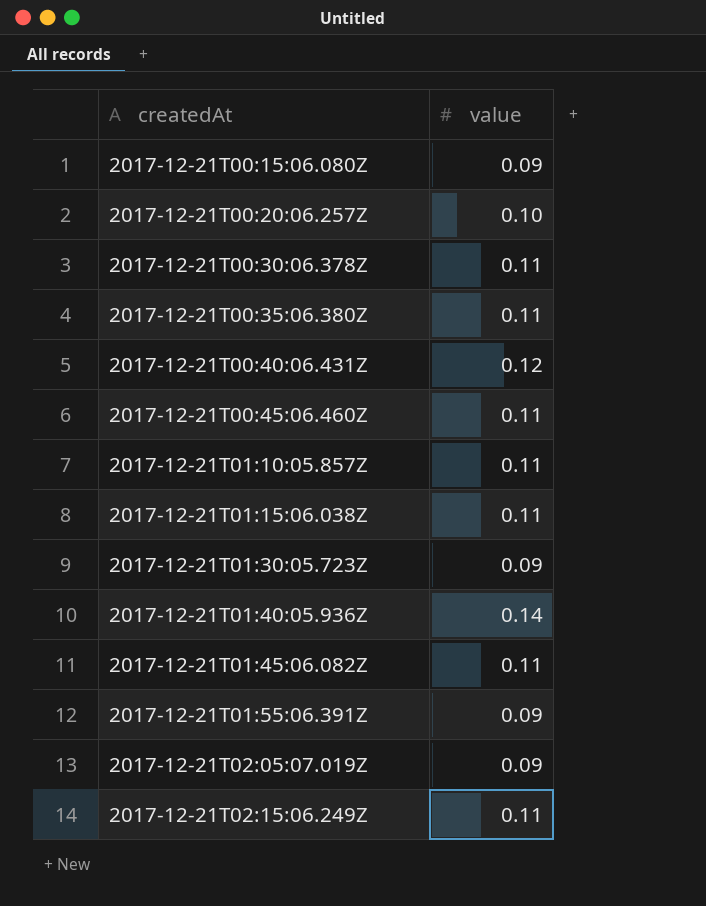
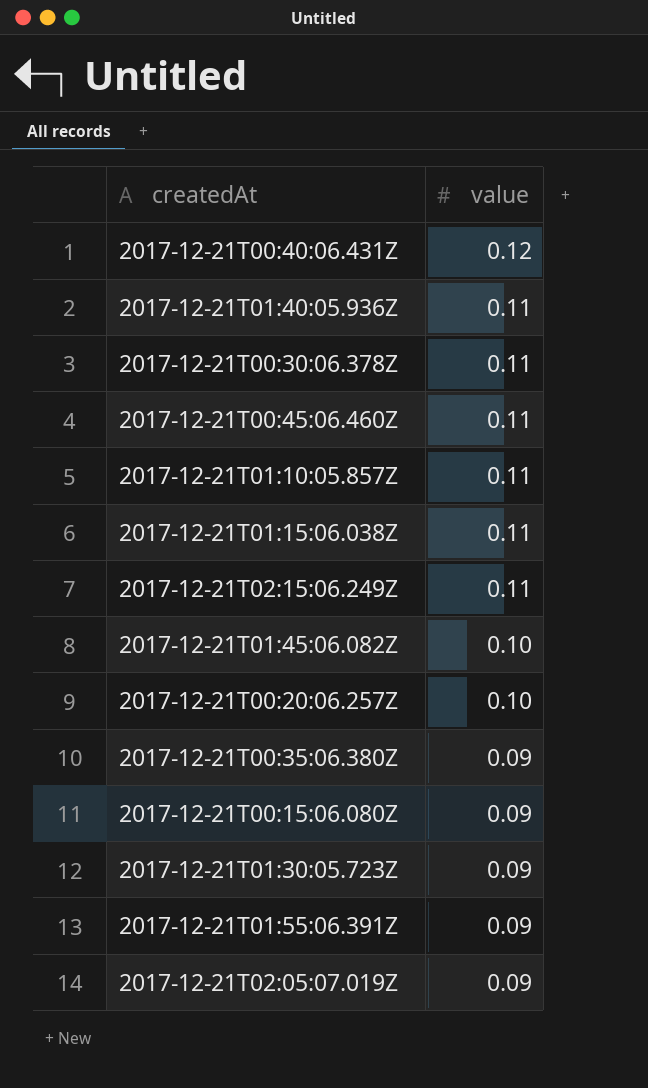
row order: createdAt ascending -> value descending
2017-12-21T01:40:05.936Z | value: 0.14 -> 0.11
2017-12-21T01:45:06.082Z | value: 0.11 -> 0.10
2017-12-21T00:35:06.380Z | value: 0.11 -> 0.09

